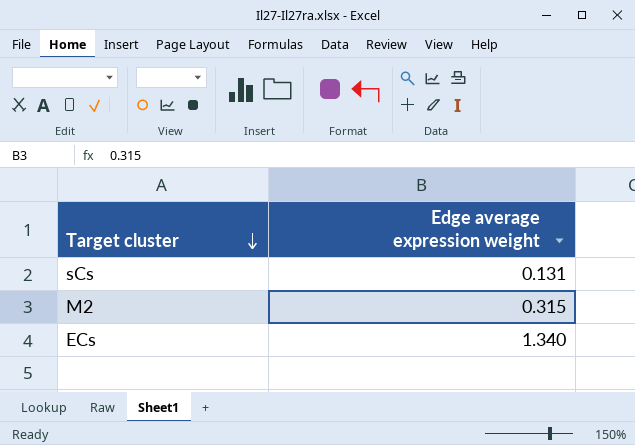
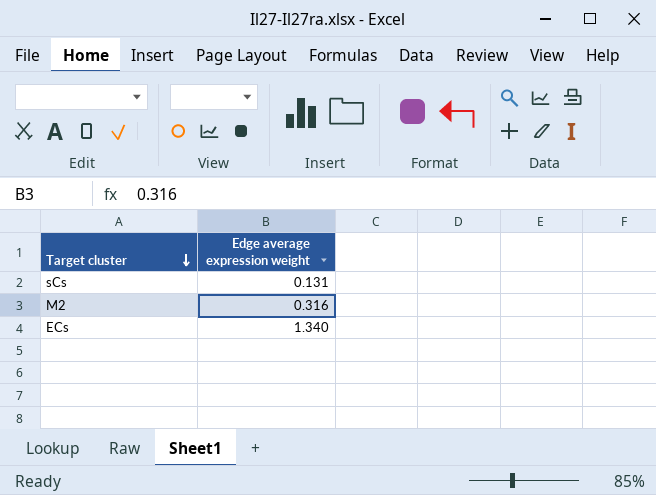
M2 | Edge average expression weight: 0.315 -> 0.316

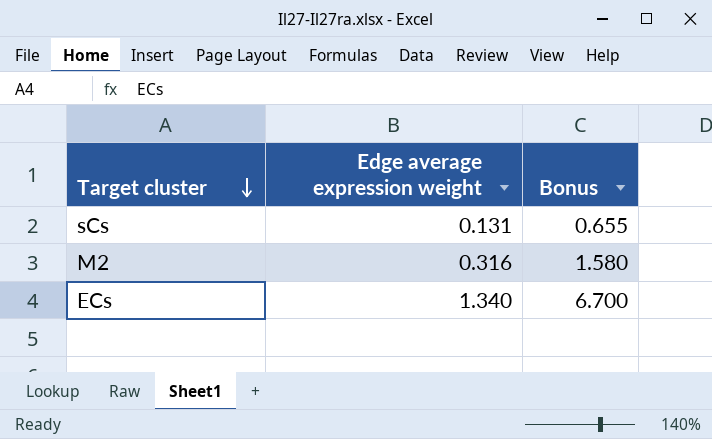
column Bonus | formula: none -> [Edge average expression weight] * 5

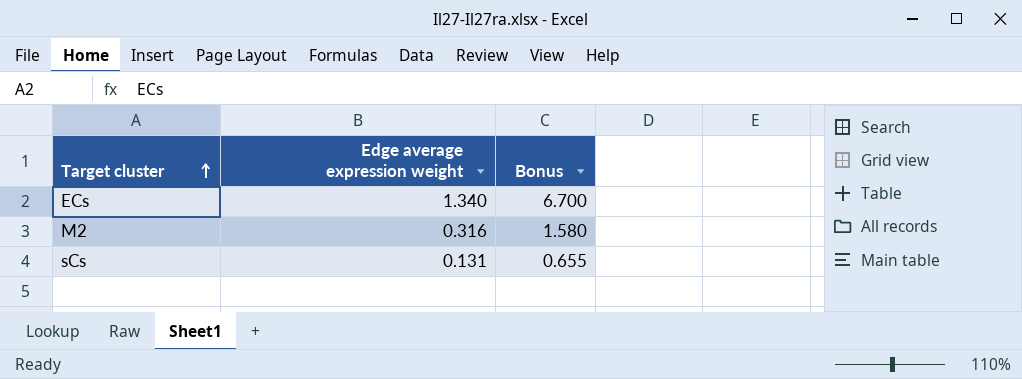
row order: Target cluster descending -> Target cluster ascending

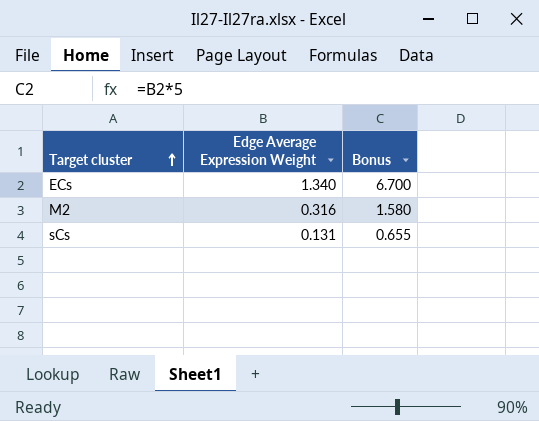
column name: Edge average expression weight -> Edge Average Expression Weight

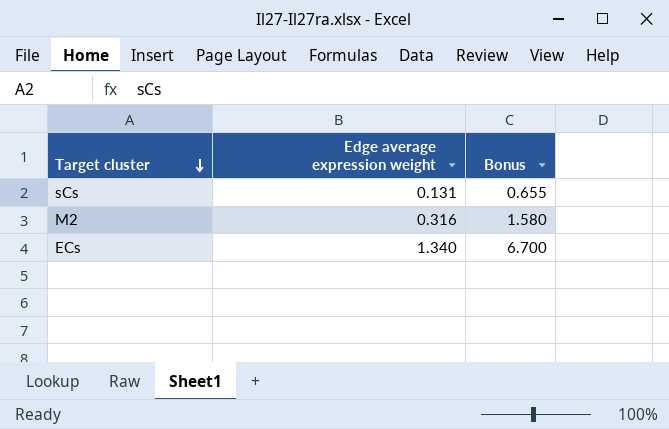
row order: Target cluster ascending -> Target cluster descending
column name: Edge Average Expression Weight -> Edge average expression weight

